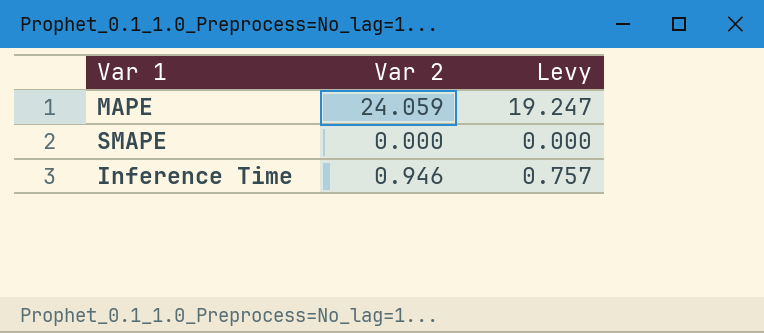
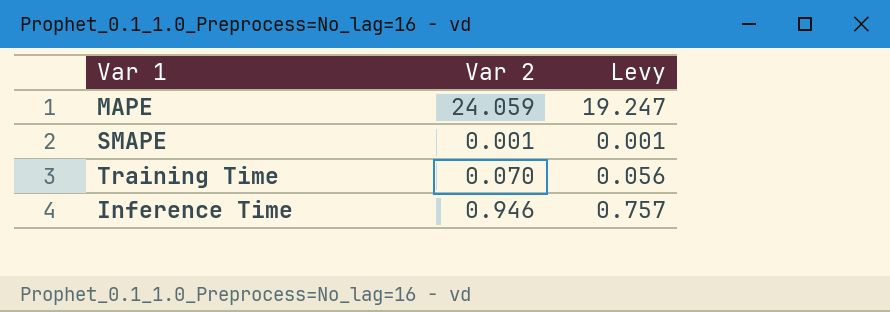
SMAPE | Var 2: 0.000 -> 0.001
SMAPE | Levy: 0.000 -> 0.001
row Training Time: none -> 0.070 | 0.056

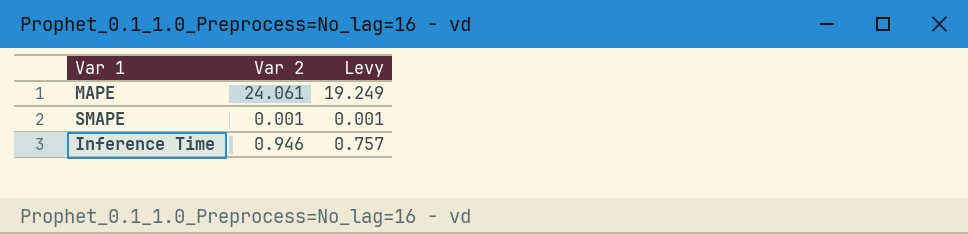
row Training Time: 0.070 | 0.056 -> none
MAPE | Var 2: 24.059 -> 24.061
MAPE | Levy: 19.247 -> 19.249

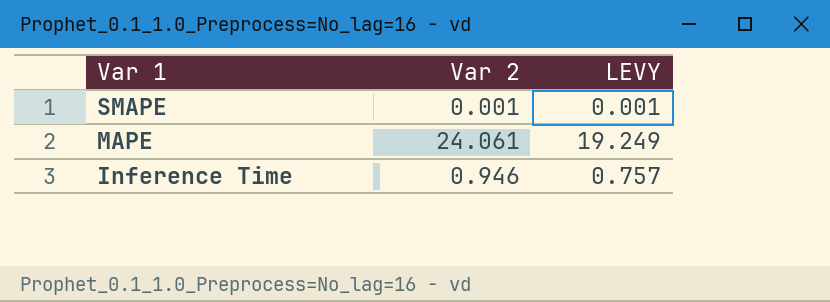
row order: none -> Var 1 descending
column name: Levy -> LEVY

